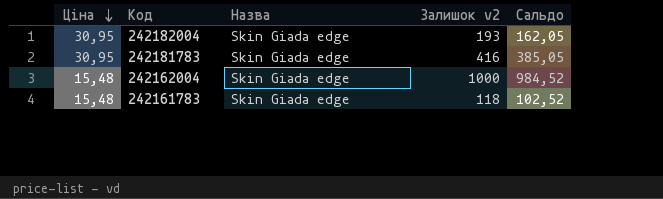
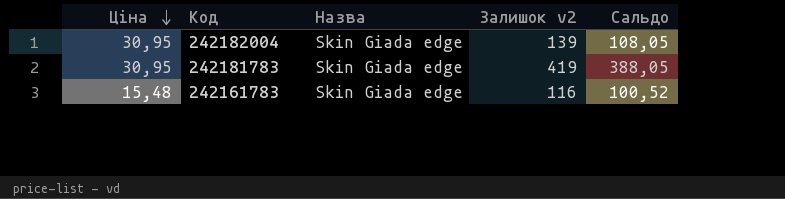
row 242162004: 15,48 | Skin Giada edge | 1000 | 984,52 -> none
242182004 | Залишок v2: 193 -> 139
242182004 | Сальдо: 162,05 -> 108,05
242181783 | Залишок v2: 416 -> 419
242181783 | Сальдо: 385,05 -> 388,05
242161783 | Залишок v2: 118 -> 116
242161783 | Сальдо: 102,52 -> 100,52

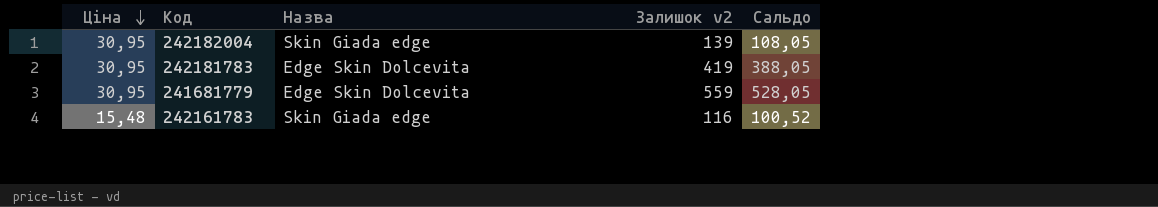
242181783 | Назва: Skin Giada edge -> Edge Skin Dolcevita
row 241681779: none -> 30,95 | Edge Skin Dolcevita | 559 | 528,05

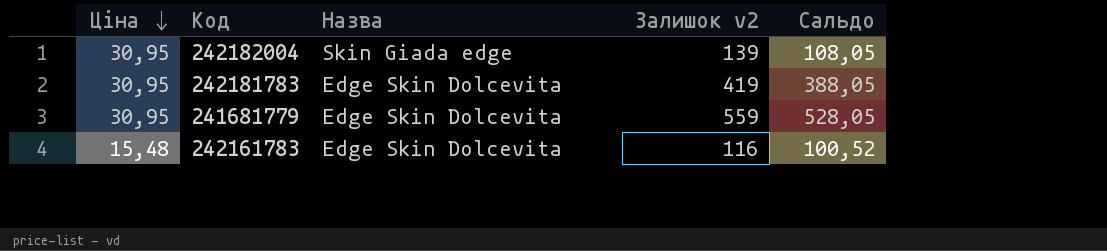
242161783 | Назва: Skin Giada edge -> Edge Skin Dolcevita

